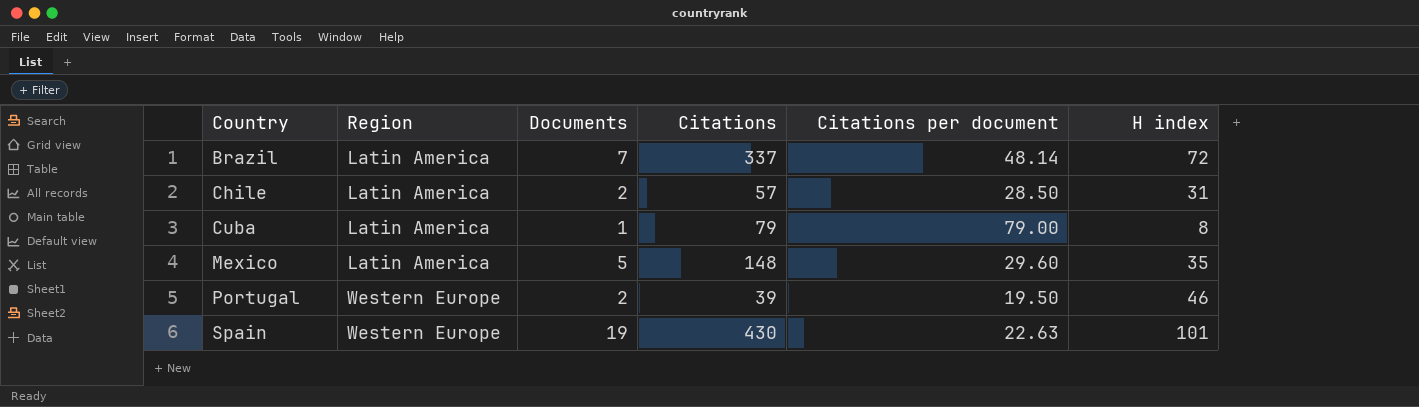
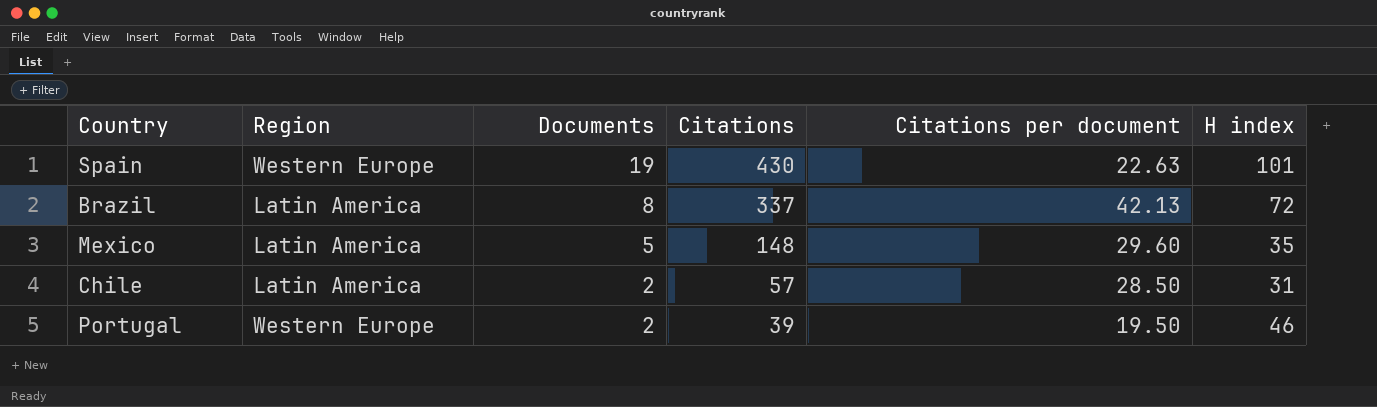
row order: Country ascending -> Documents descending
row Cuba: Latin America | 1 | 79 | 79.00 | 8 -> none
Brazil | Documents: 7 -> 8
Brazil | Citations per document: 48.14 -> 42.13

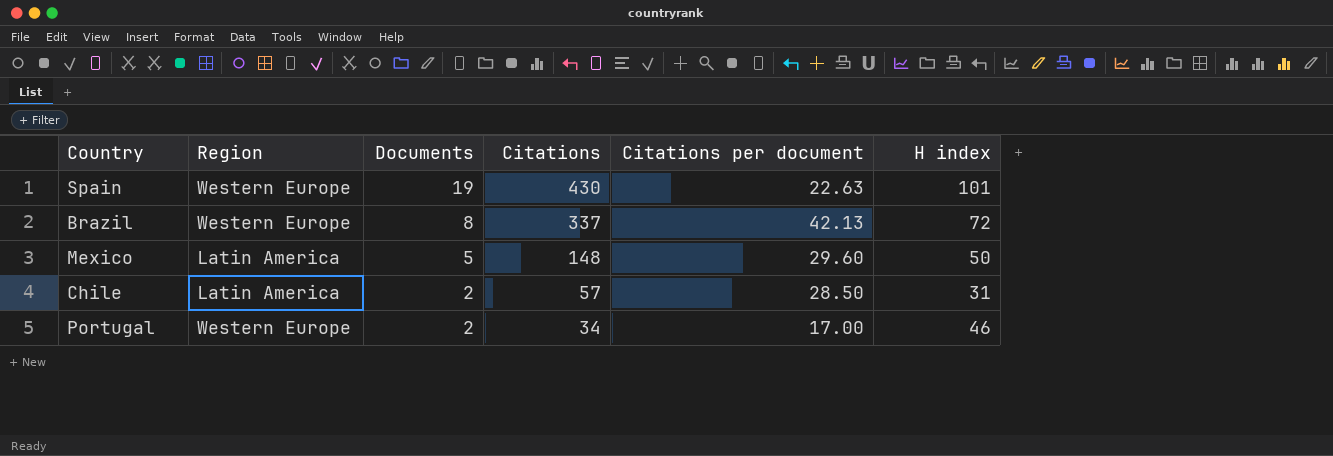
Brazil | Region: Latin America -> Western Europe
Mexico | H index: 35 -> 50
Portugal | Citations: 39 -> 34
Portugal | Citations per document: 19.50 -> 17.00

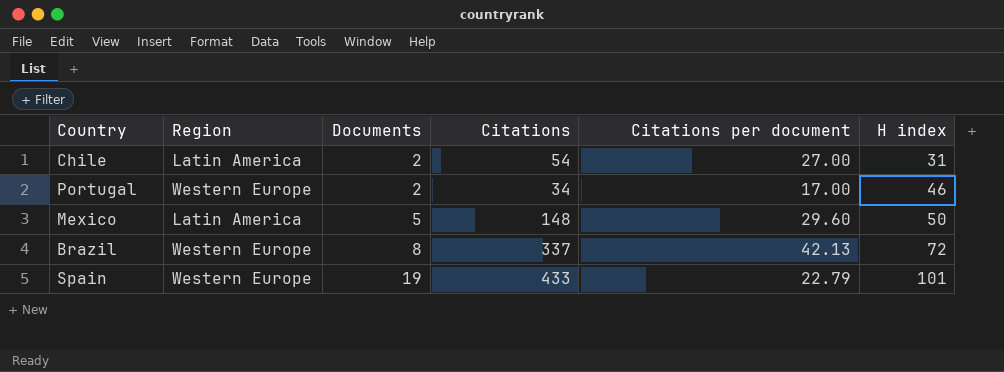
row order: Documents descending -> Documents ascending
Chile | Citations: 57 -> 54
Chile | Citations per document: 28.50 -> 27.00
Spain | Citations: 430 -> 433
Spain | Citations per document: 22.63 -> 22.79

